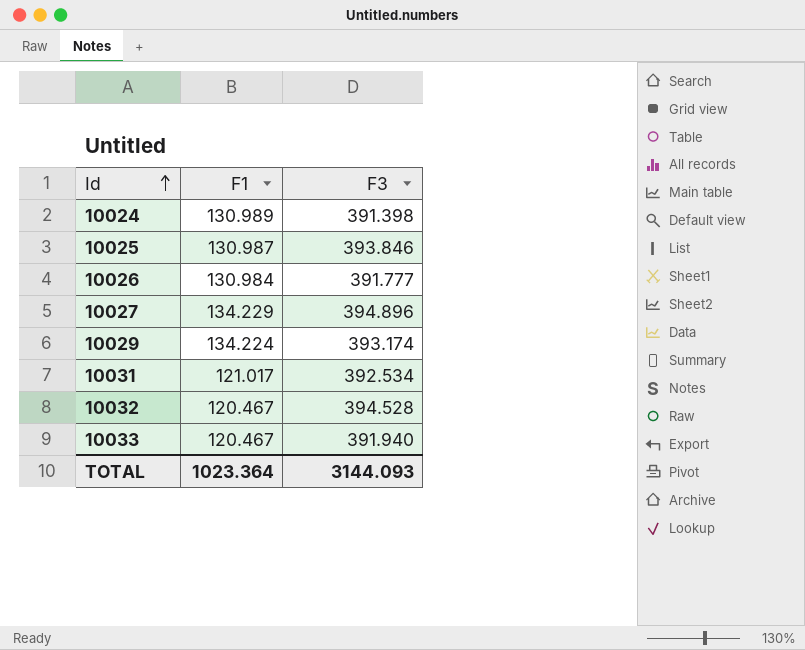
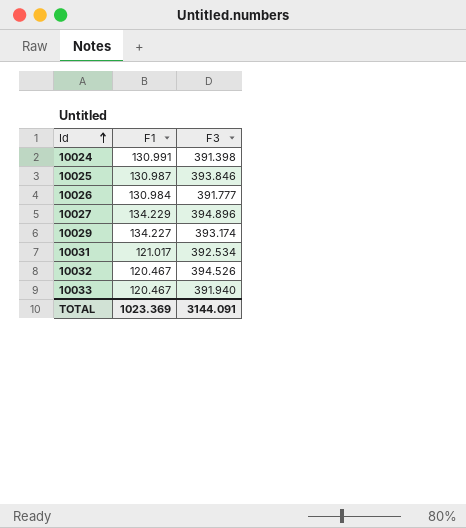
10024 | F1: 130.989 -> 130.991
10029 | F1: 134.224 -> 134.227
10032 | F3: 394.528 -> 394.526
TOTAL | F1: 1023.364 -> 1023.369
TOTAL | F3: 3144.093 -> 3144.091

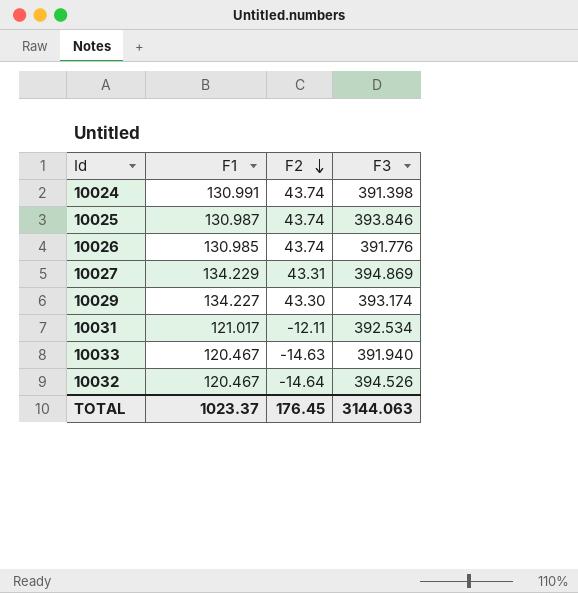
row order: Id ascending -> F2 descending
column F2 | position: none -> 3
10026 | F1: 130.984 -> 130.985
10026 | F3: 391.777 -> 391.776
10027 | F3: 394.896 -> 394.869
TOTAL | F1: 1023.369 -> 1023.37
TOTAL | F3: 3144.091 -> 3144.063

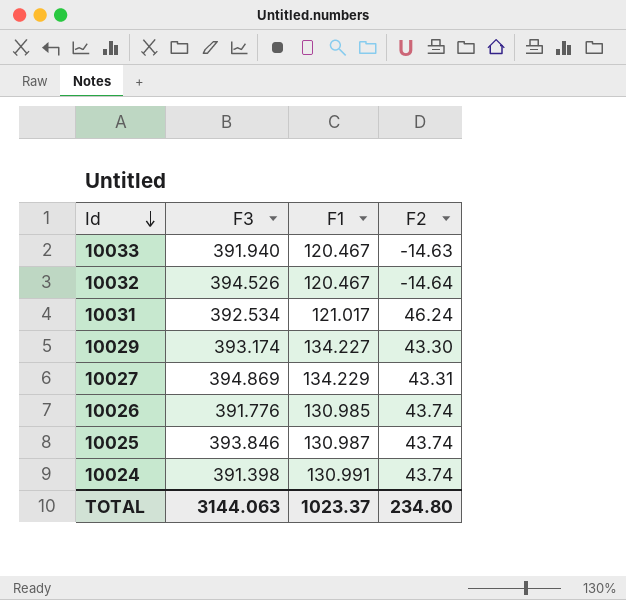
row order: F2 descending -> Id descending
column F3 | position: 4 -> 2
10031 | F2: -12.11 -> 46.24
TOTAL | F2: 176.45 -> 234.80

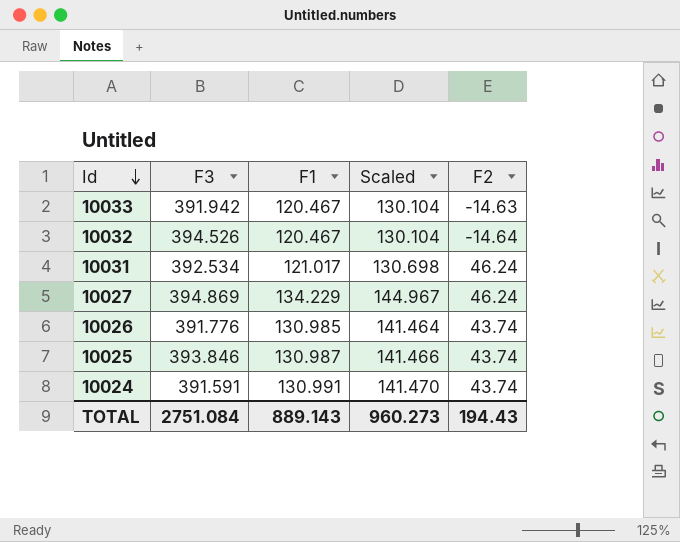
column Scaled | formula: none -> [F1] * 1.08
row 10029: 393.174 | 134.227 | 43.30 -> none
10033 | F3: 391.940 -> 391.942
10027 | F2: 43.31 -> 46.24
10024 | F3: 391.398 -> 391.591
TOTAL | F3: 3144.063 -> 2751.084
TOTAL | F1: 1023.37 -> 889.143
TOTAL | F2: 234.80 -> 194.43

